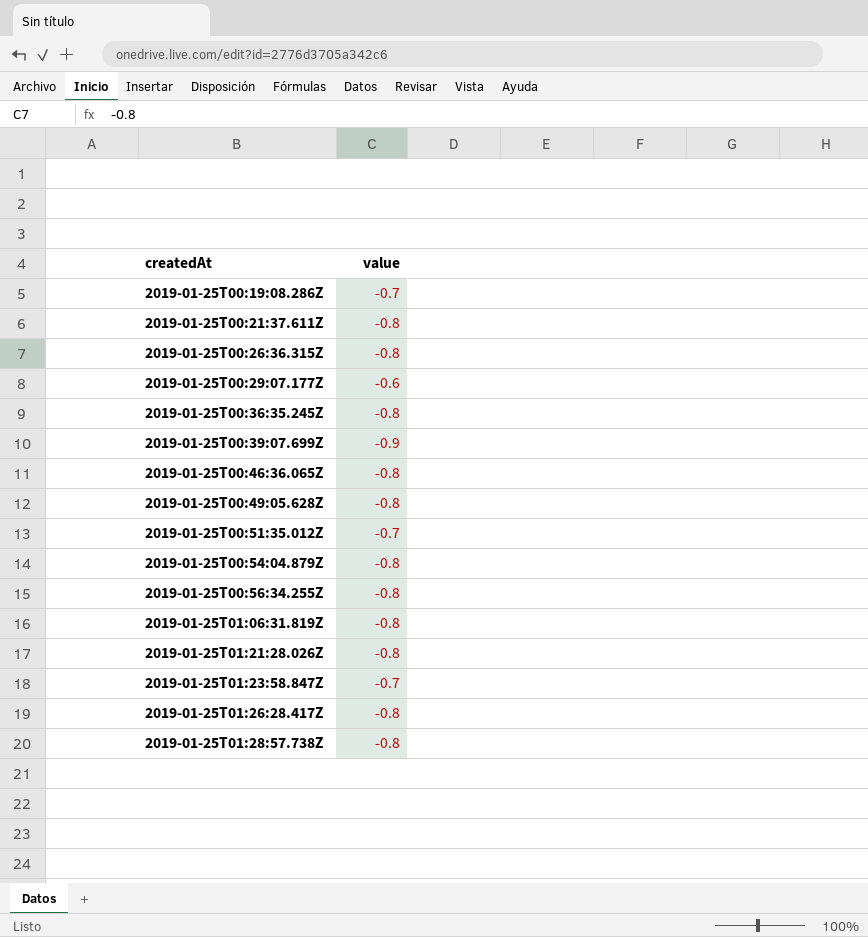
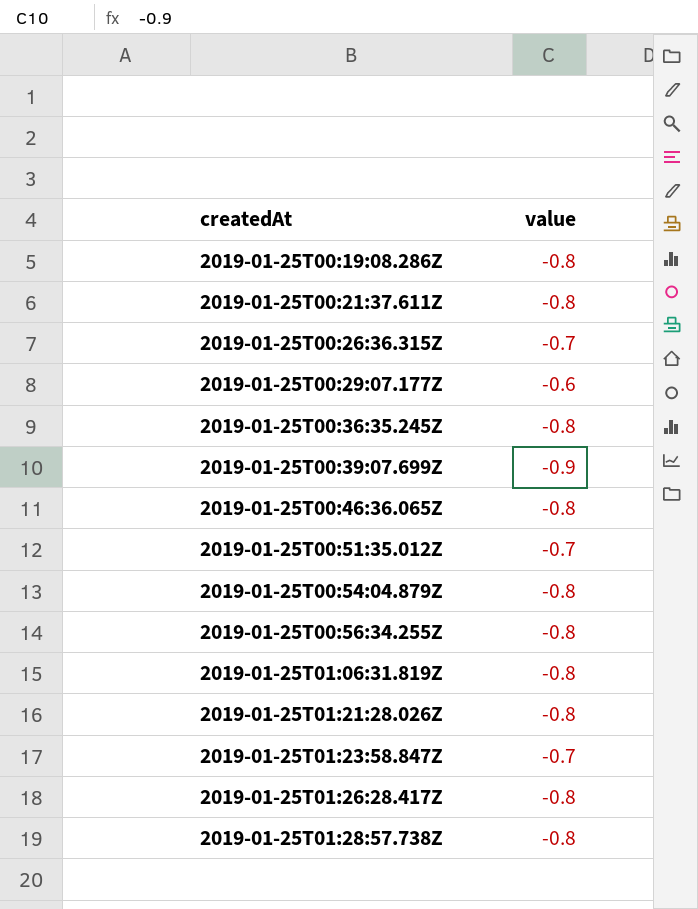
row 2019-01-25T00:49:05.628Z: -0.8 -> none
2019-01-25T00:19:08.286Z | value: -0.7 -> -0.8
2019-01-25T00:26:36.315Z | value: -0.8 -> -0.7

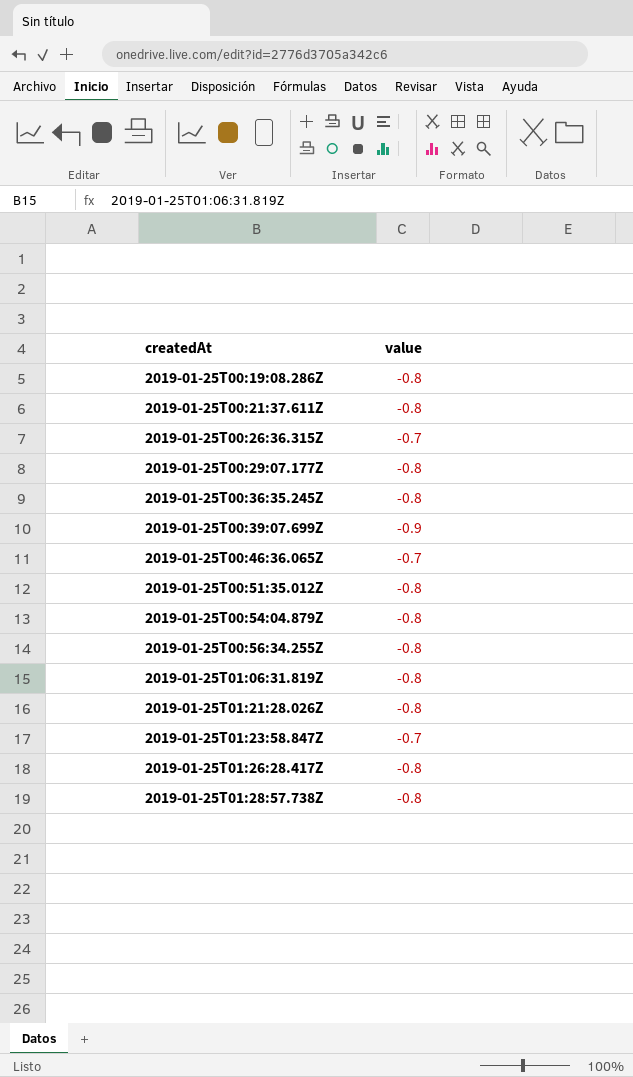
2019-01-25T00:29:07.177Z | value: -0.6 -> -0.8
2019-01-25T00:46:36.065Z | value: -0.8 -> -0.7
2019-01-25T00:51:35.012Z | value: -0.7 -> -0.8

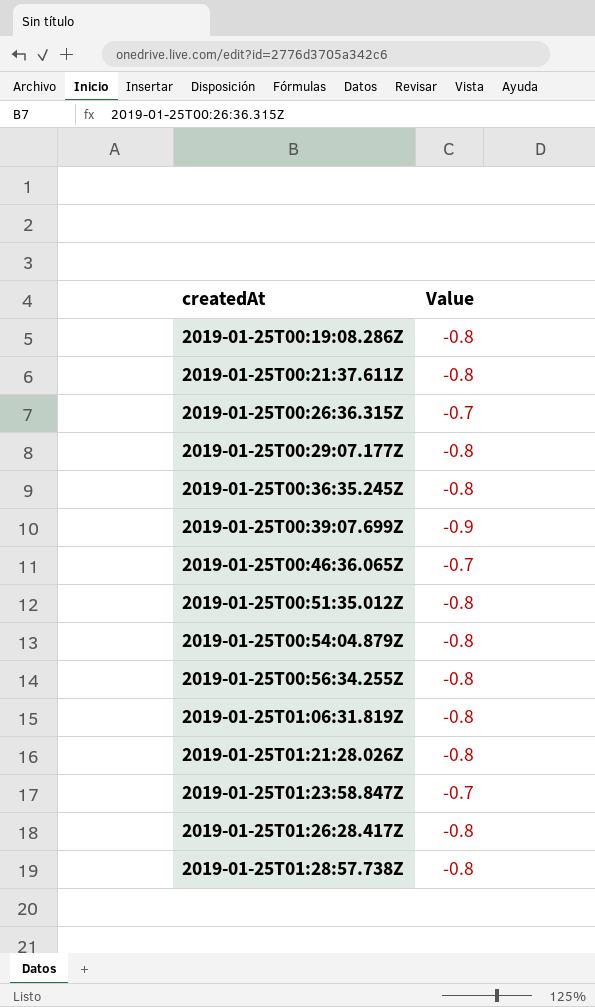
column name: value -> Value

